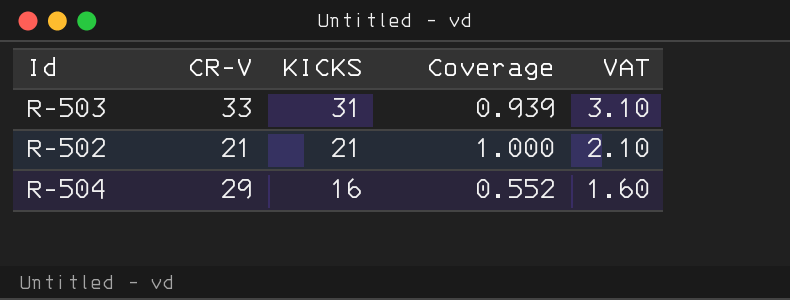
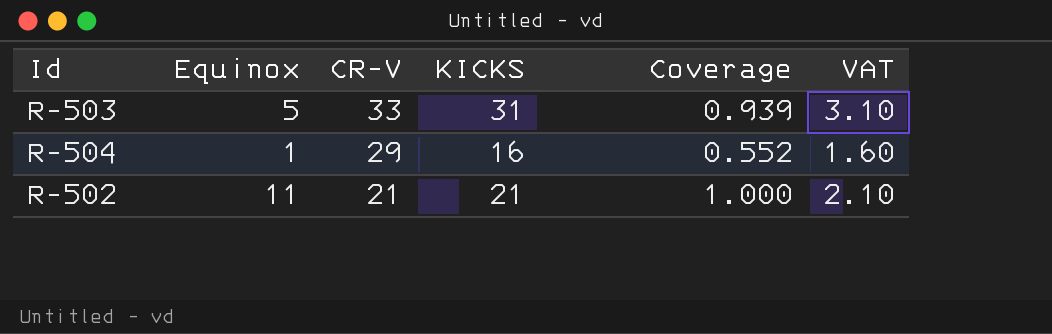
row order: KICKS descending -> CR-V descending
column Equinox | position: none -> 2

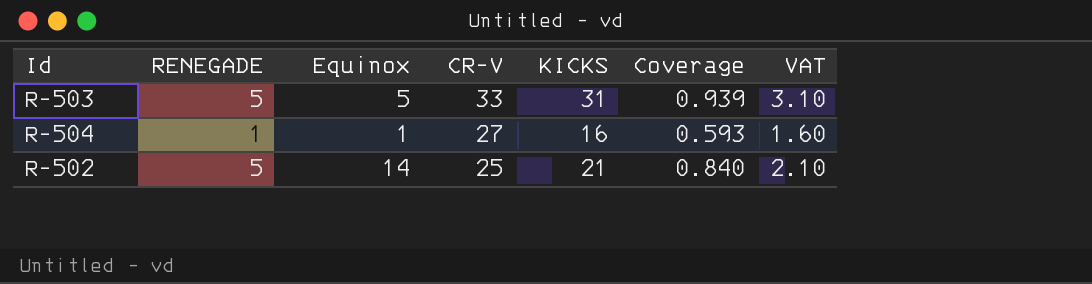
column RENEGADE | position: none -> 2
R-504 | CR-V: 29 -> 27
R-504 | Coverage: 0.552 -> 0.593
R-502 | Equinox: 11 -> 14
R-502 | CR-V: 21 -> 25
R-502 | Coverage: 1.000 -> 0.840

